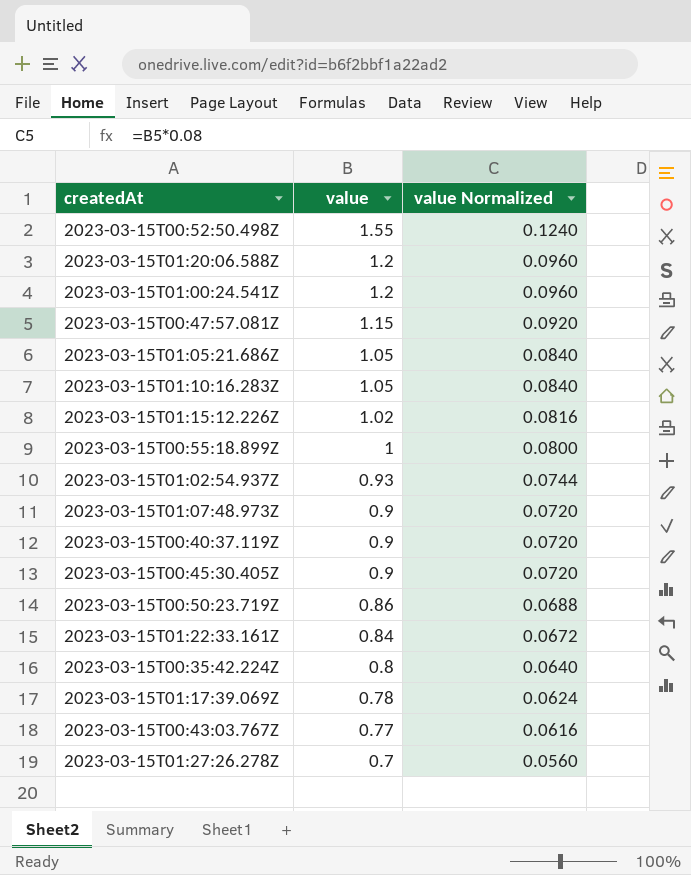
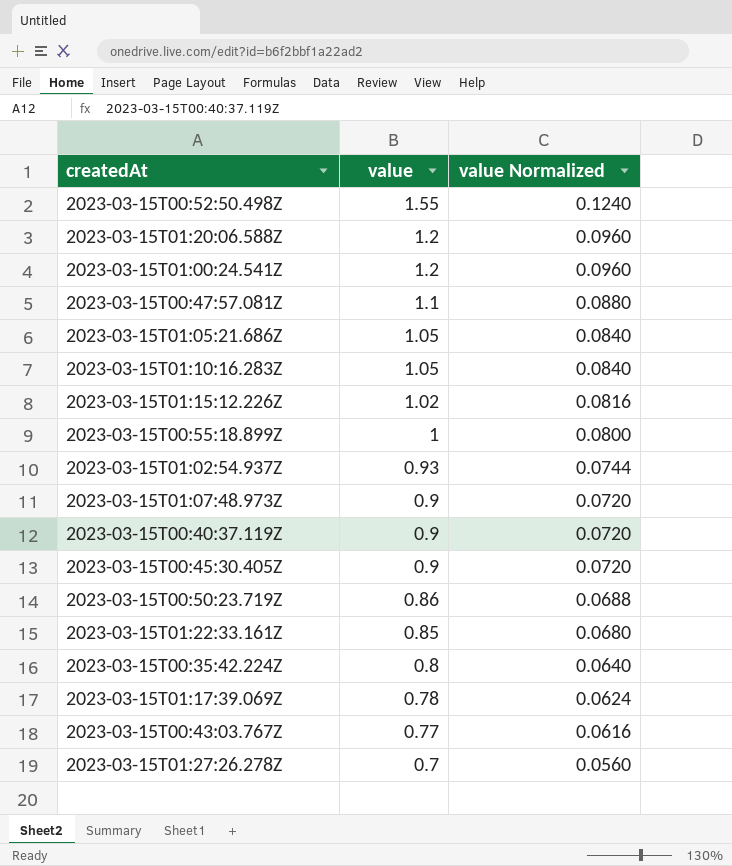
2023-03-15T00:47:57.081Z | value: 1.15 -> 1.1
2023-03-15T00:47:57.081Z | value Normalized: 0.0920 -> 0.0880
2023-03-15T01:22:33.161Z | value: 0.84 -> 0.85
2023-03-15T01:22:33.161Z | value Normalized: 0.0672 -> 0.0680

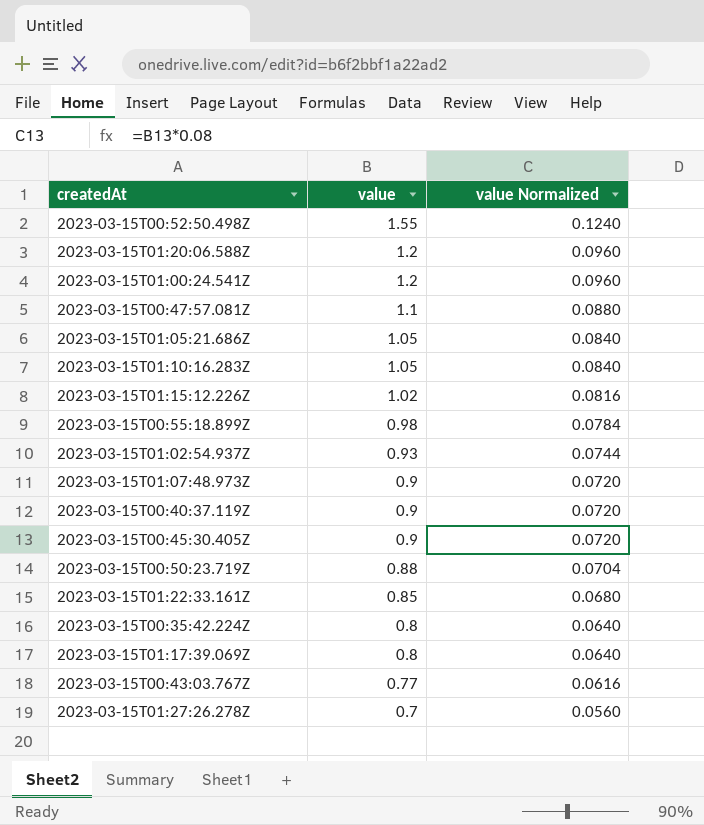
2023-03-15T00:55:18.899Z | value: 1 -> 0.98
2023-03-15T00:55:18.899Z | value Normalized: 0.0800 -> 0.0784
2023-03-15T00:50:23.719Z | value: 0.86 -> 0.88
2023-03-15T00:50:23.719Z | value Normalized: 0.0688 -> 0.0704
2023-03-15T01:17:39.069Z | value: 0.78 -> 0.8
2023-03-15T01:17:39.069Z | value Normalized: 0.0624 -> 0.0640

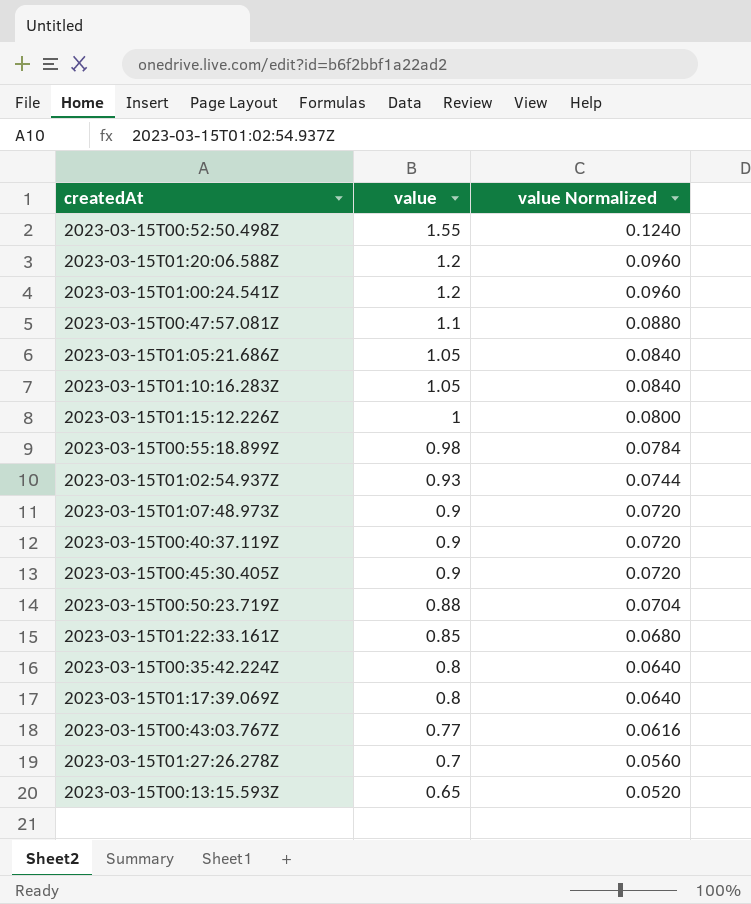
2023-03-15T01:15:12.226Z | value: 1.02 -> 1
2023-03-15T01:15:12.226Z | value Normalized: 0.0816 -> 0.0800
row 2023-03-15T00:13:15.593Z: none -> 0.65 | 0.0520

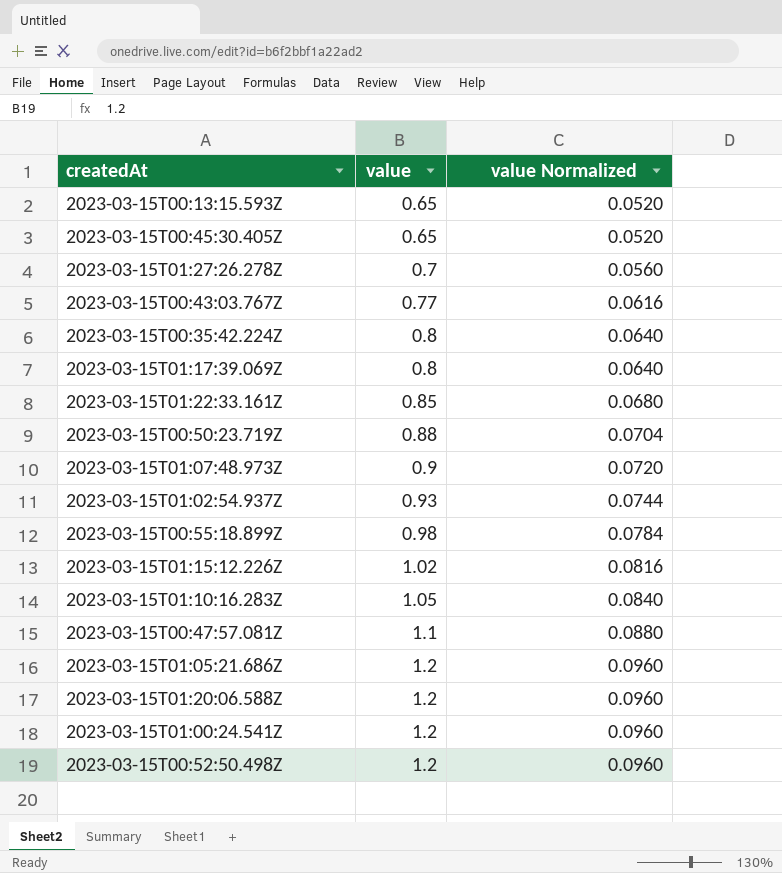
row order: value descending -> value ascending
row 2023-03-15T00:40:37.119Z: 0.9 | 0.0720 -> none
2023-03-15T00:45:30.405Z | value: 0.9 -> 0.65
2023-03-15T00:45:30.405Z | value Normalized: 0.0720 -> 0.0520
2023-03-15T01:15:12.226Z | value: 1 -> 1.02
2023-03-15T01:15:12.226Z | value Normalized: 0.0800 -> 0.0816
2023-03-15T01:05:21.686Z | value: 1.05 -> 1.2
2023-03-15T01:05:21.686Z | value Normalized: 0.0840 -> 0.0960
2023-03-15T00:52:50.498Z | value: 1.55 -> 1.2
2023-03-15T00:52:50.498Z | value Normalized: 0.1240 -> 0.0960

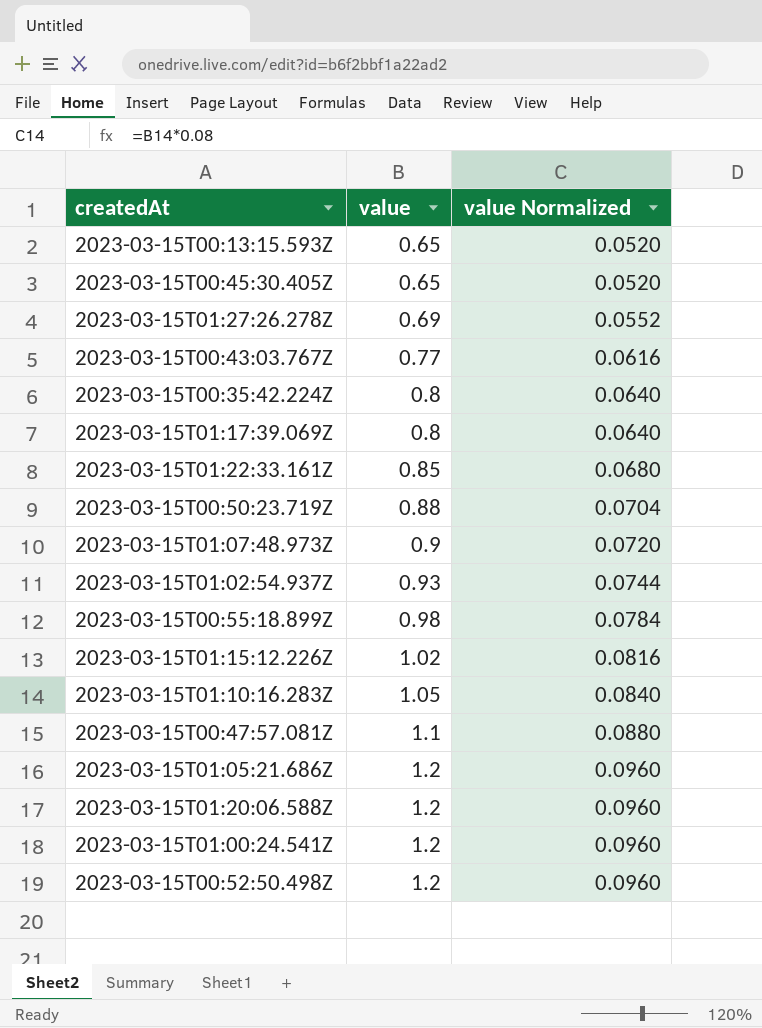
2023-03-15T01:27:26.278Z | value: 0.7 -> 0.69
2023-03-15T01:27:26.278Z | value Normalized: 0.0560 -> 0.0552

